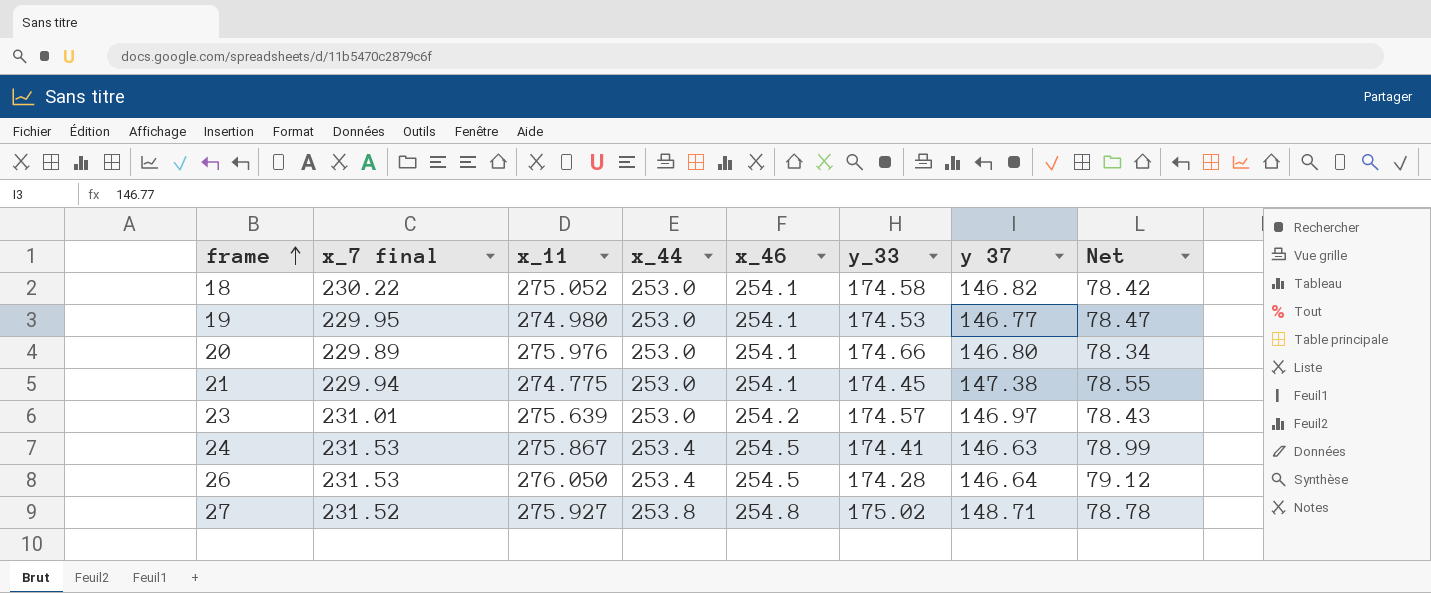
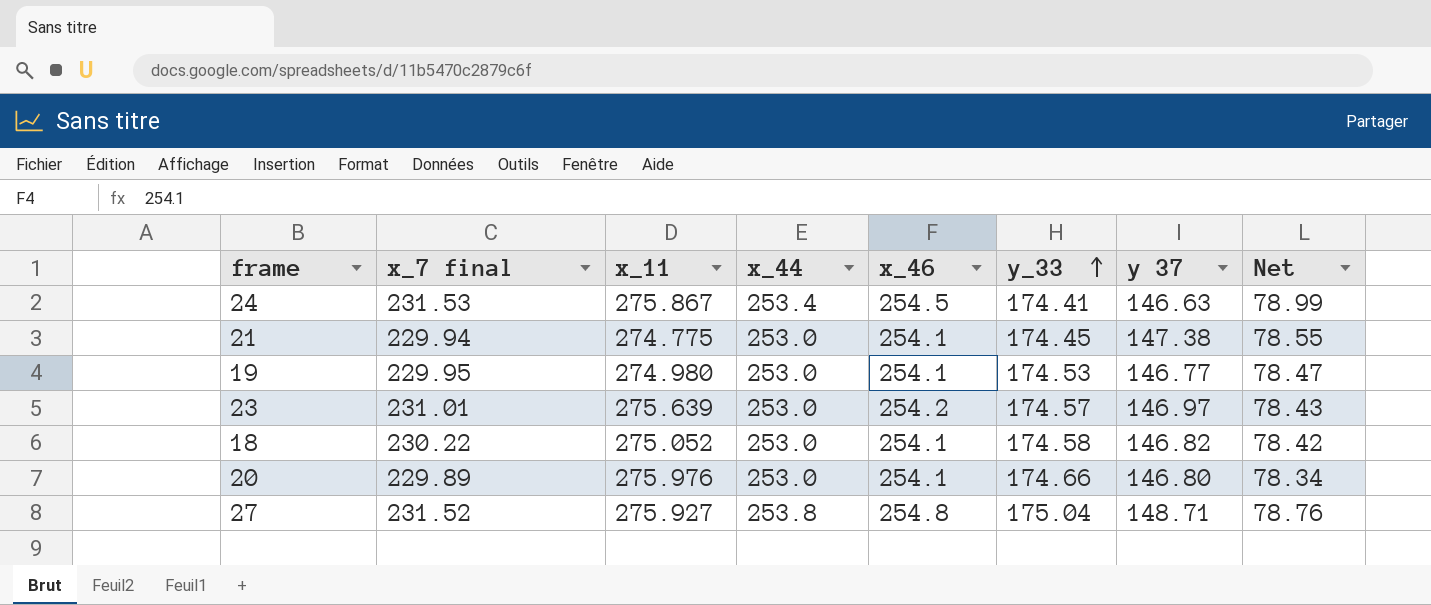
row order: frame ascending -> y_33 ascending
row 26: 231.53 | 276.050 | 253.4 | 254.5 | 174.28 | 146.64 | 79.12 -> none
27 | y_33: 175.02 -> 175.04
27 | Net: 78.78 -> 78.76

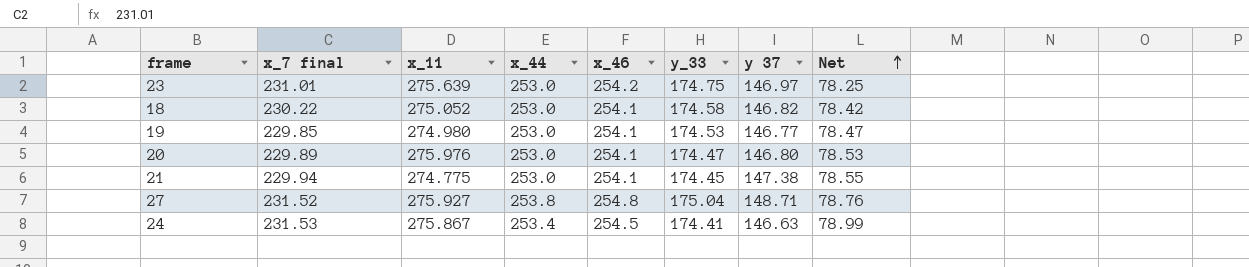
row order: y_33 ascending -> Net ascending
23 | y_33: 174.57 -> 174.75
23 | Net: 78.43 -> 78.25
19 | x_7 final: 229.95 -> 229.85
20 | y_33: 174.66 -> 174.47
20 | Net: 78.34 -> 78.53

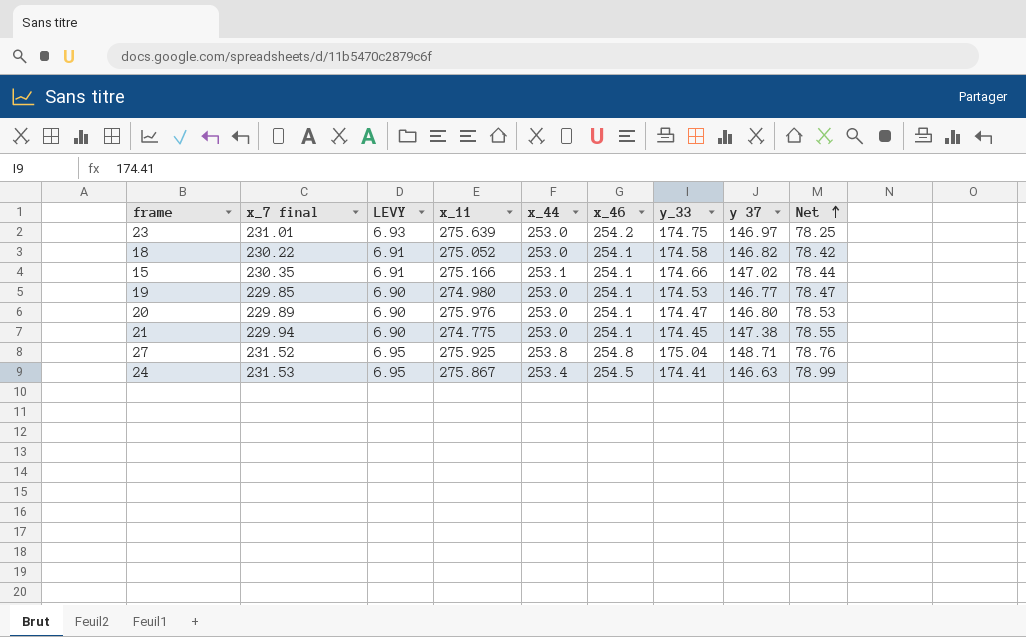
column LEVY | formula: none -> [x_7 final] * 0.03
row 15: none -> 230.35 | 6.91 | 275.166 | 253.1 | 254.1 | 174.66 | 147.02 | 78.44
27 | x_11: 275.927 -> 275.925

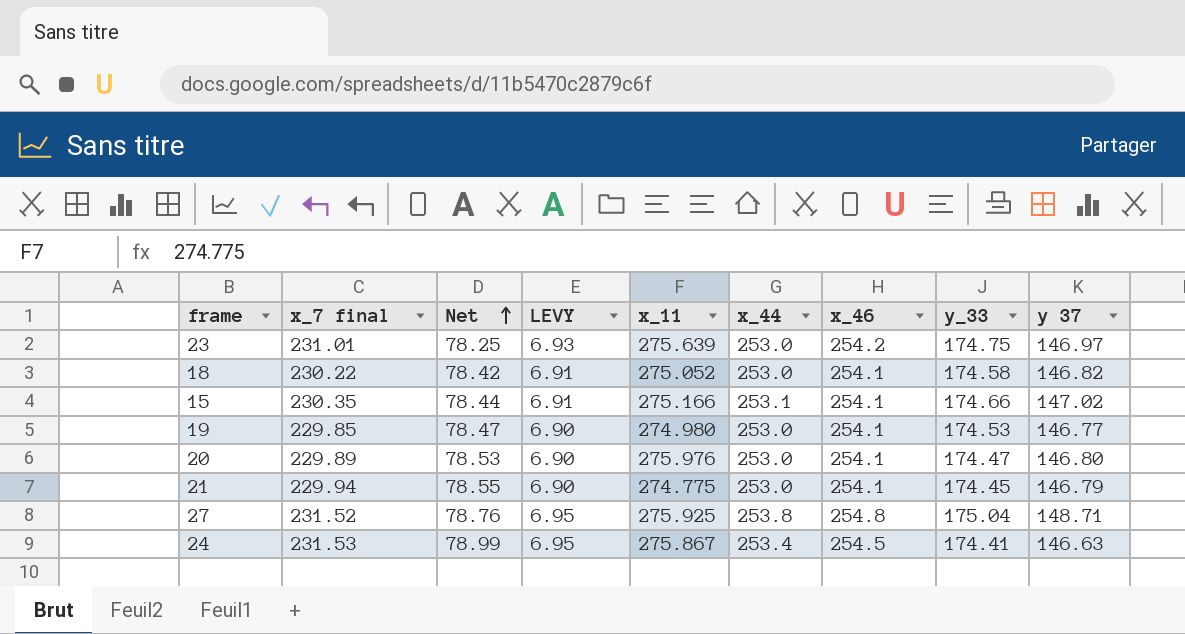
column Net | position: 9 -> 3
21 | y 37: 147.38 -> 146.79

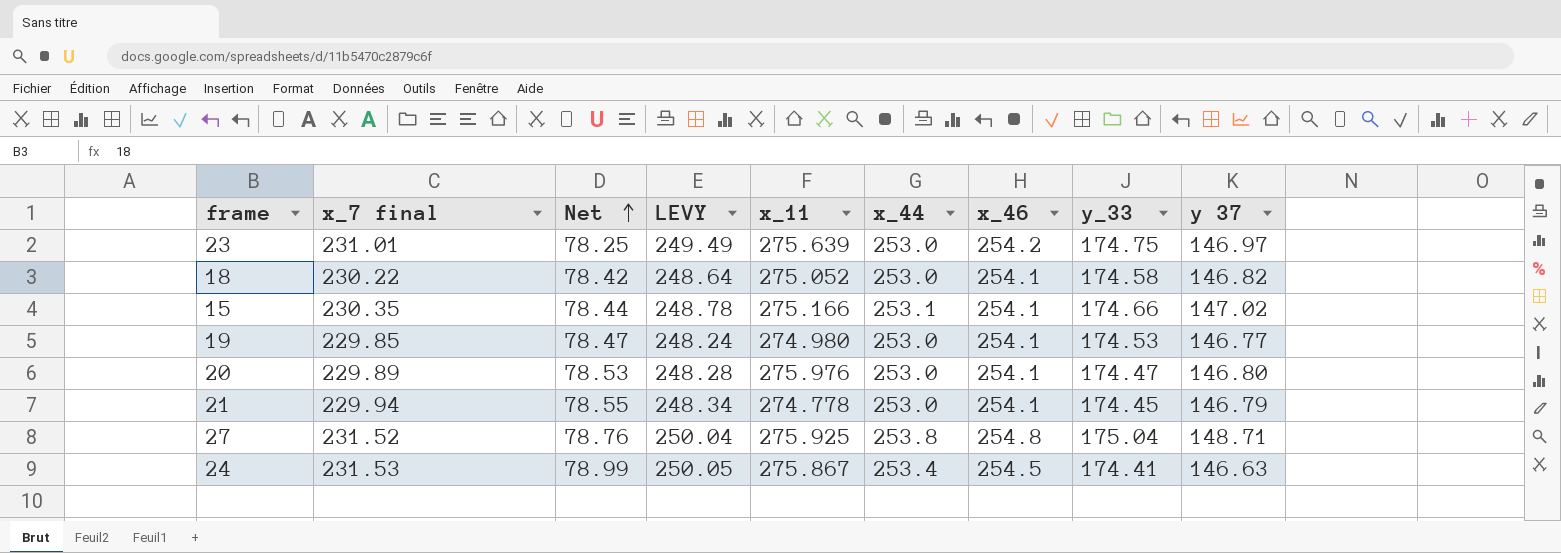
column LEVY | formula: [x_7 final] * 0.03 -> [x_7 final] * 1.08
21 | x_11: 274.775 -> 274.778

